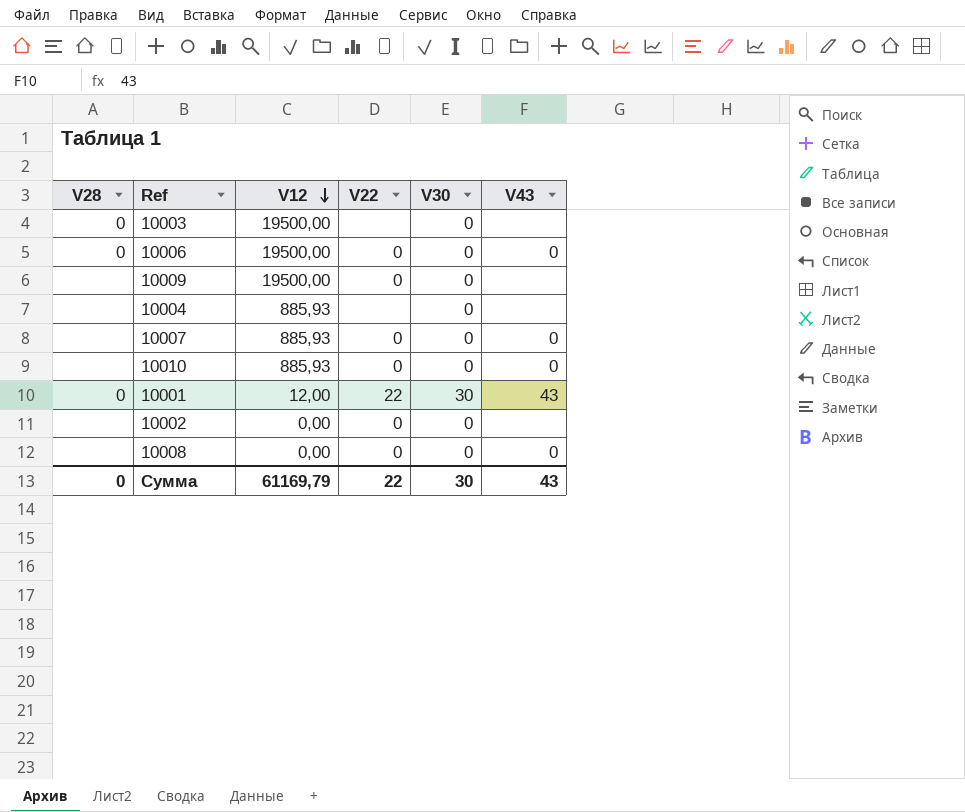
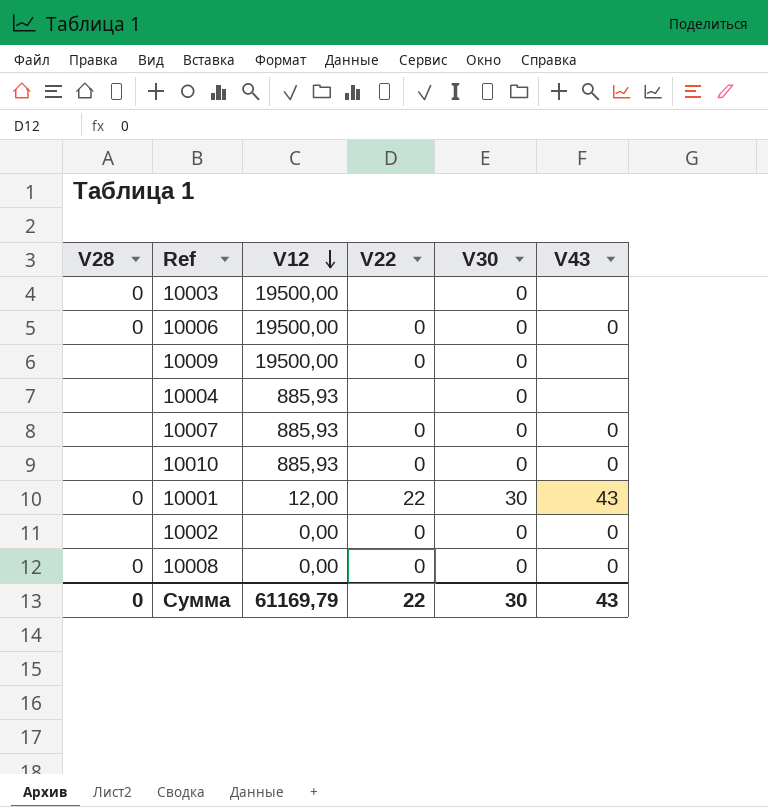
10002 | V43: none -> 0
10008 | V28: none -> 0

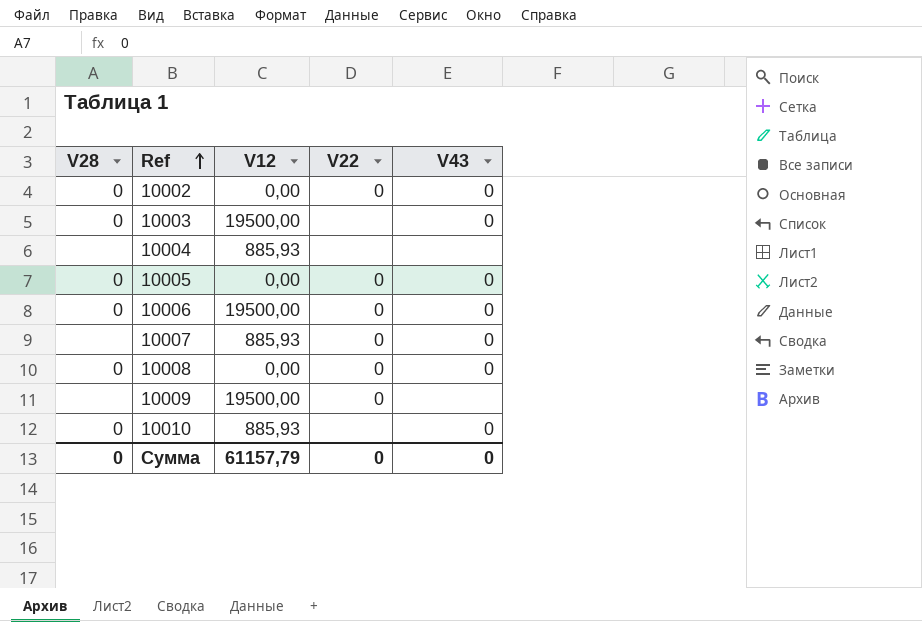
row order: V12 descending -> Ref ascending
column V30 | position: 5 -> none
row 10001: 0 | 12,00 | 22 | 30 | 43 -> none
10002 | V28: none -> 0
10003 | V43: none -> 0
row 10005: none -> 0 | 0,00 | 0 | 0
10010 | V28: none -> 0
10010 | V22: 0 -> none
Сумма | V12: 61169,79 -> 61157,79
Сумма | V22: 22 -> 0
Сумма | V43: 43 -> 0

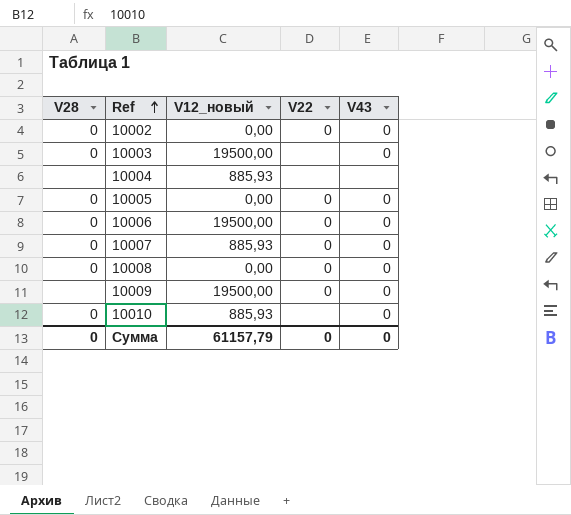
column name: V12 -> V12_новый
10007 | V28: none -> 0
10009 | V43: none -> 0

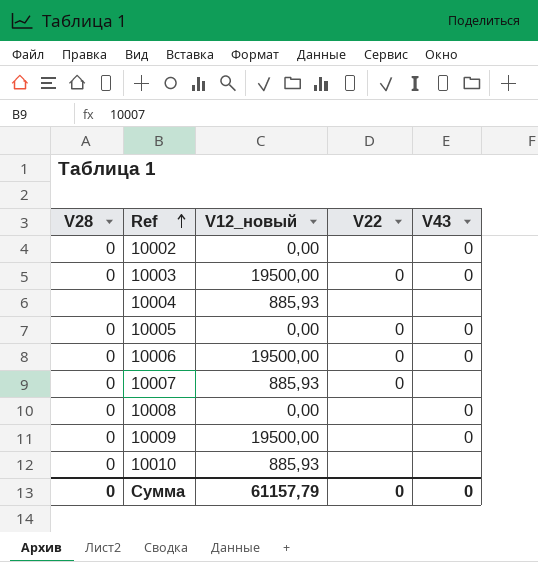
10002 | V22: 0 -> none
10003 | V22: none -> 0
10007 | V43: 0 -> none
10008 | V22: 0 -> none
10009 | V28: none -> 0
10009 | V22: 0 -> none
10010 | V43: 0 -> none

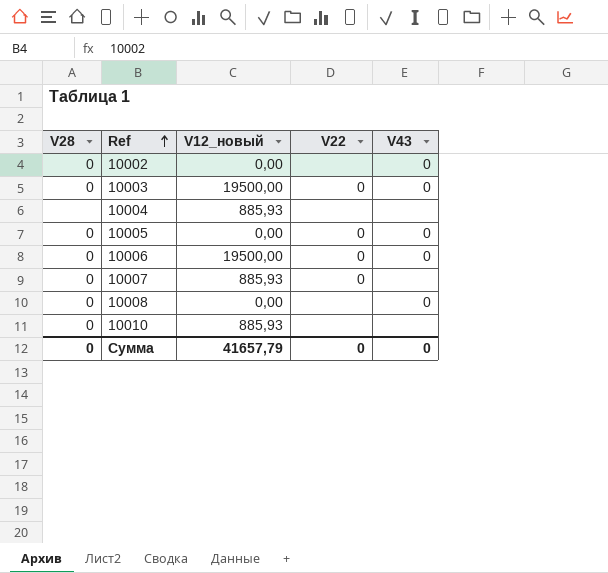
row 10009: 0 | 19500,00 | none | 0 -> none
Сумма | V12_новый: 61157,79 -> 41657,79

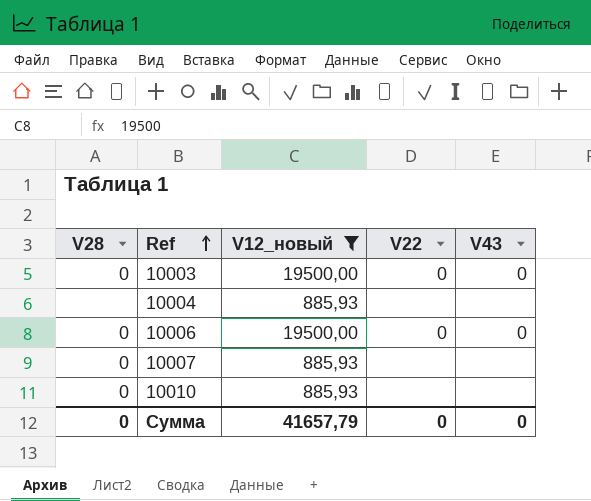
filter: none -> V12_новый != 0,00
10007 | V22: 0 -> none

